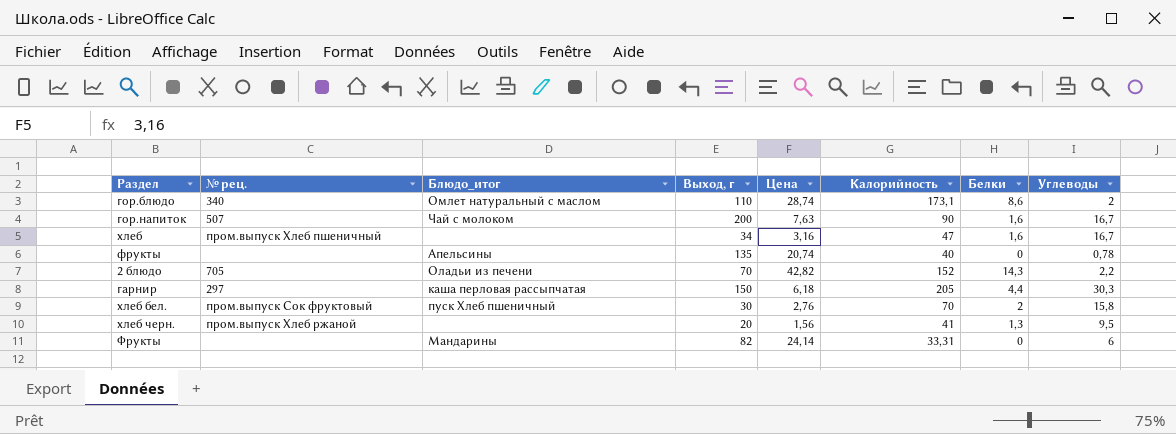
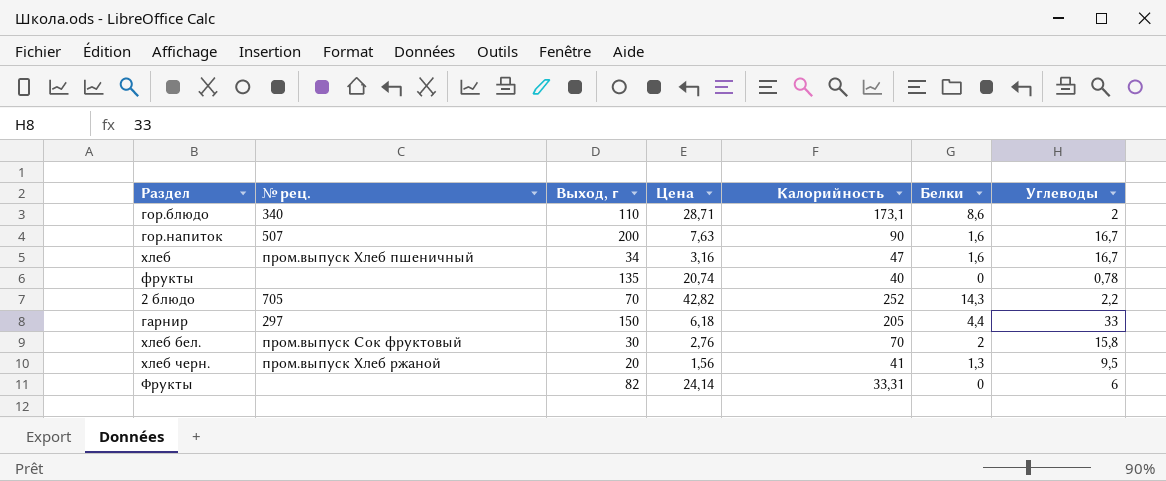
column Блюдо_итог | position: 3 -> none
гор.блюдо | Цена: 28,74 -> 28,71
2 блюдо | Калорийность: 152 -> 252
гарнир | Углеводы: 30,3 -> 33

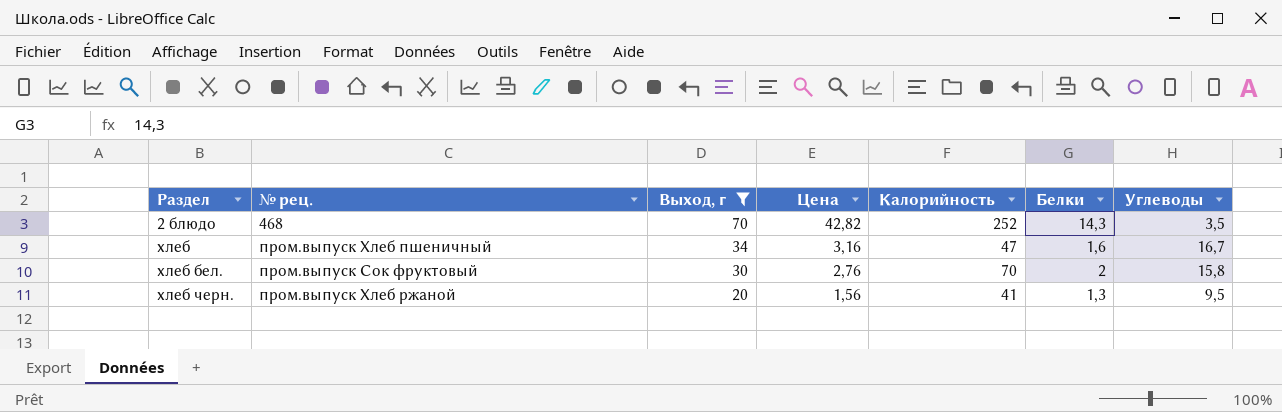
filter: none -> Выход, г <= 70
row order: none -> Раздел ascending
2 блюдо | № рец.: 705 -> 468
2 блюдо | Углеводы: 2,2 -> 3,5

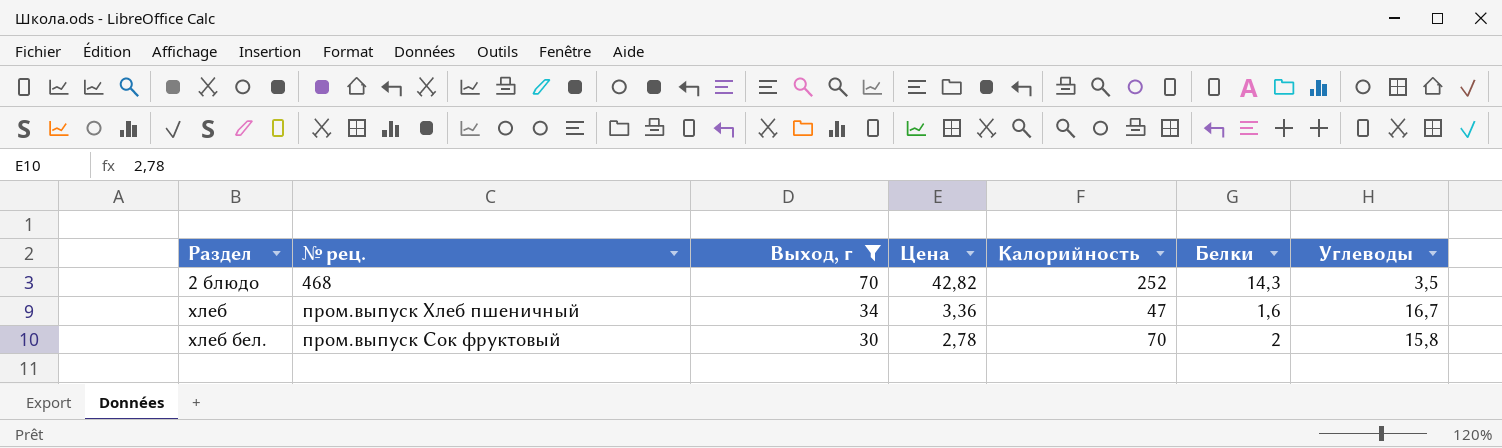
row хлеб черн.: пром.выпуск Хлеб ржаной | 20 | 1,56 | 41 | 1,3 | 9,5 -> none
хлеб | Цена: 3,16 -> 3,36
хлеб бел. | Цена: 2,76 -> 2,78

